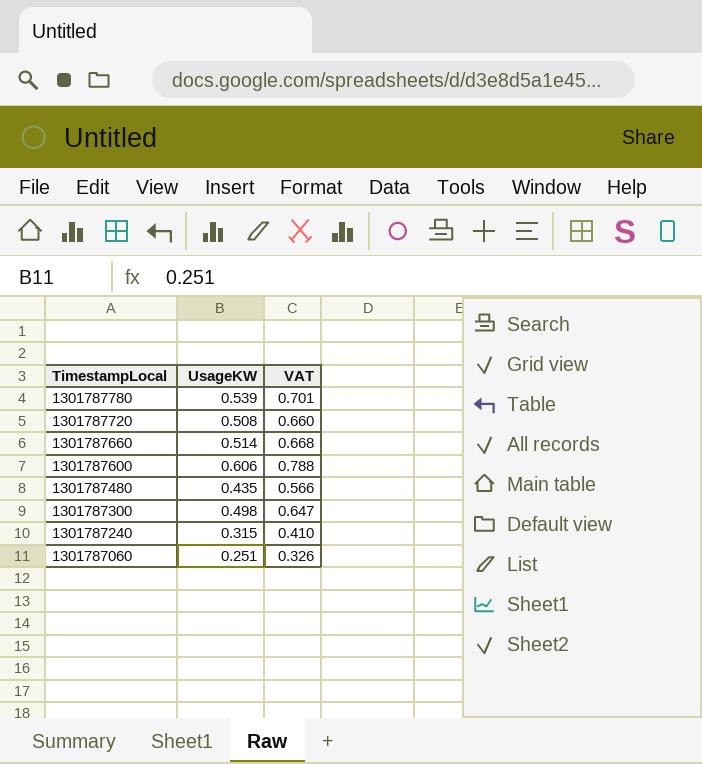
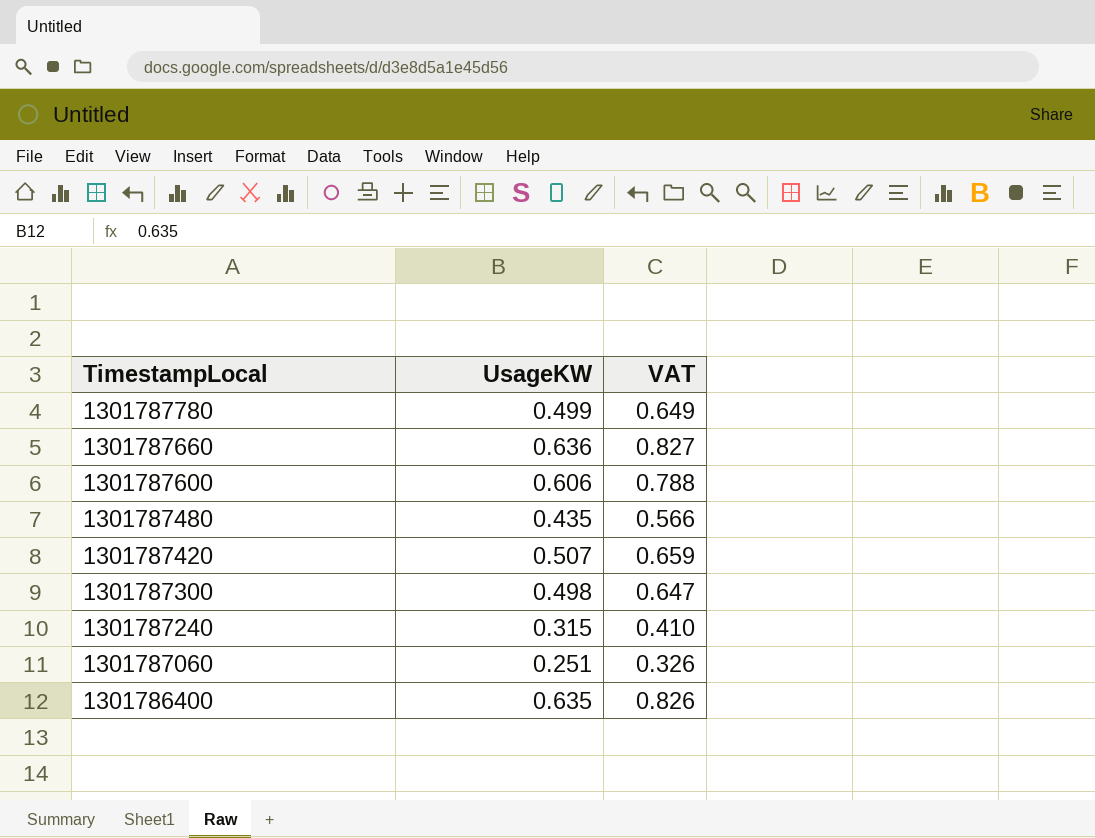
row 1301787720: 0.508 | 0.660 -> none
1301787780 | UsageKW: 0.539 -> 0.499
1301787780 | VAT: 0.701 -> 0.649
1301787660 | UsageKW: 0.514 -> 0.636
1301787660 | VAT: 0.668 -> 0.827
row 1301787420: none -> 0.507 | 0.659
row 1301786400: none -> 0.635 | 0.826

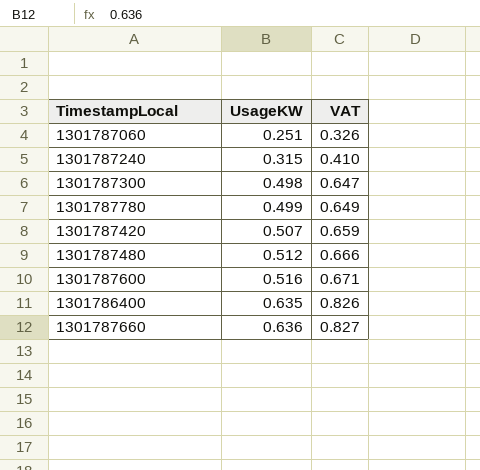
row order: TimestampLocal descending -> UsageKW ascending
1301787480 | UsageKW: 0.435 -> 0.512
1301787480 | VAT: 0.566 -> 0.666
1301787600 | UsageKW: 0.606 -> 0.516
1301787600 | VAT: 0.788 -> 0.671

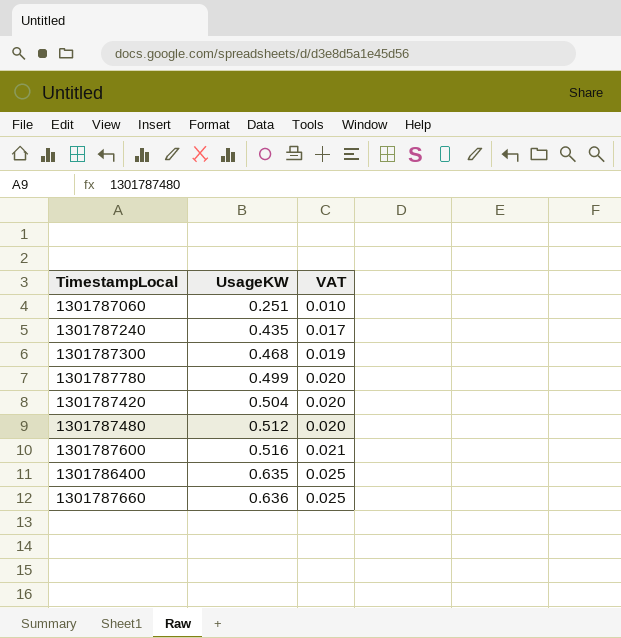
column VAT | formula: [UsageKW] * 1.3 -> [UsageKW] * 0.04
1301787240 | UsageKW: 0.315 -> 0.435
1301787300 | UsageKW: 0.498 -> 0.468
1301787420 | UsageKW: 0.507 -> 0.504

